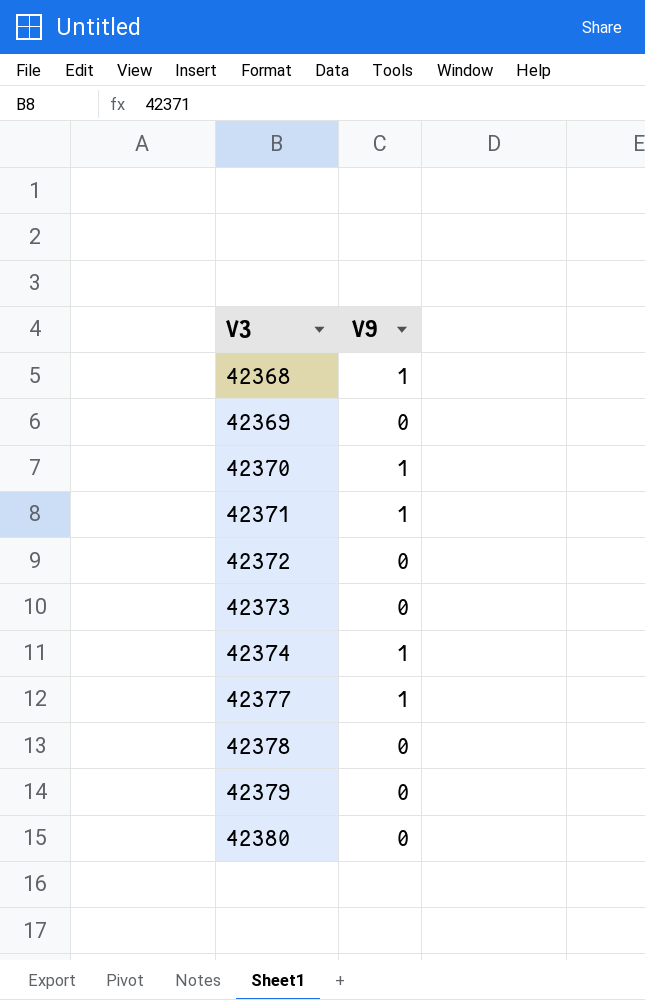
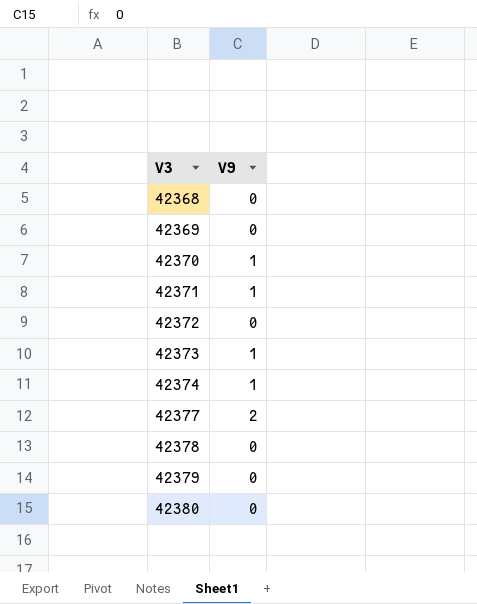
42368 | V9: 1 -> 0
42373 | V9: 0 -> 1
42377 | V9: 1 -> 2

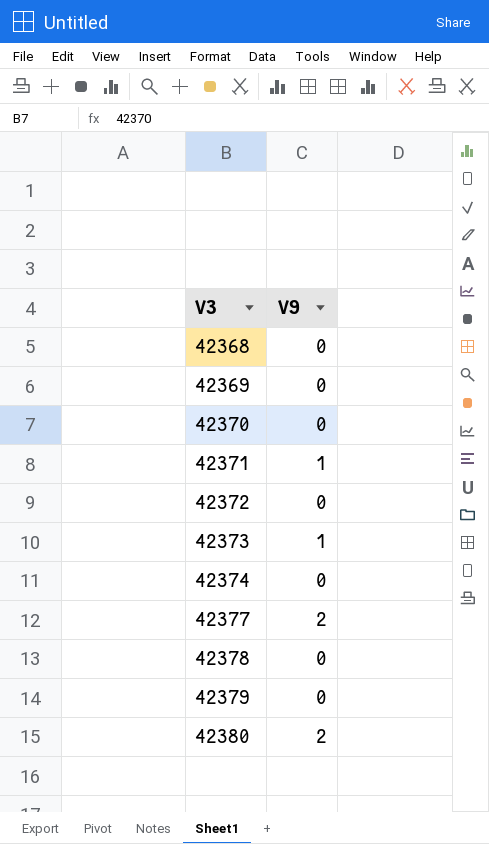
42370 | V9: 1 -> 0
42374 | V9: 1 -> 0
42380 | V9: 0 -> 2

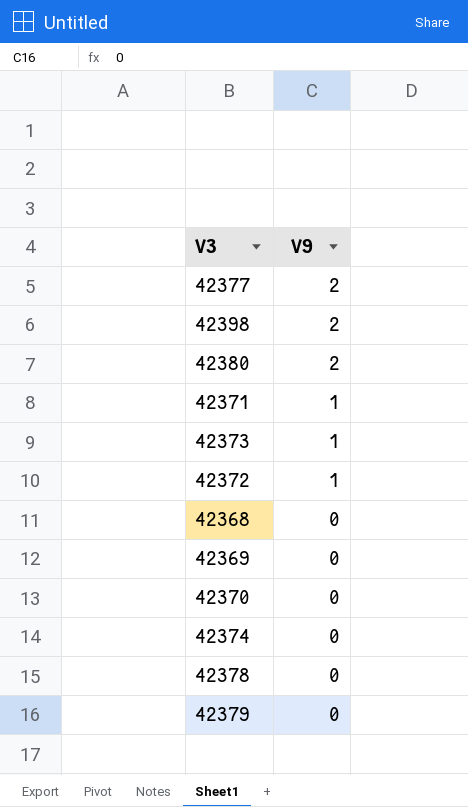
row order: V3 ascending -> V9 descending
row 42398: none -> 2
42372 | V9: 0 -> 1

